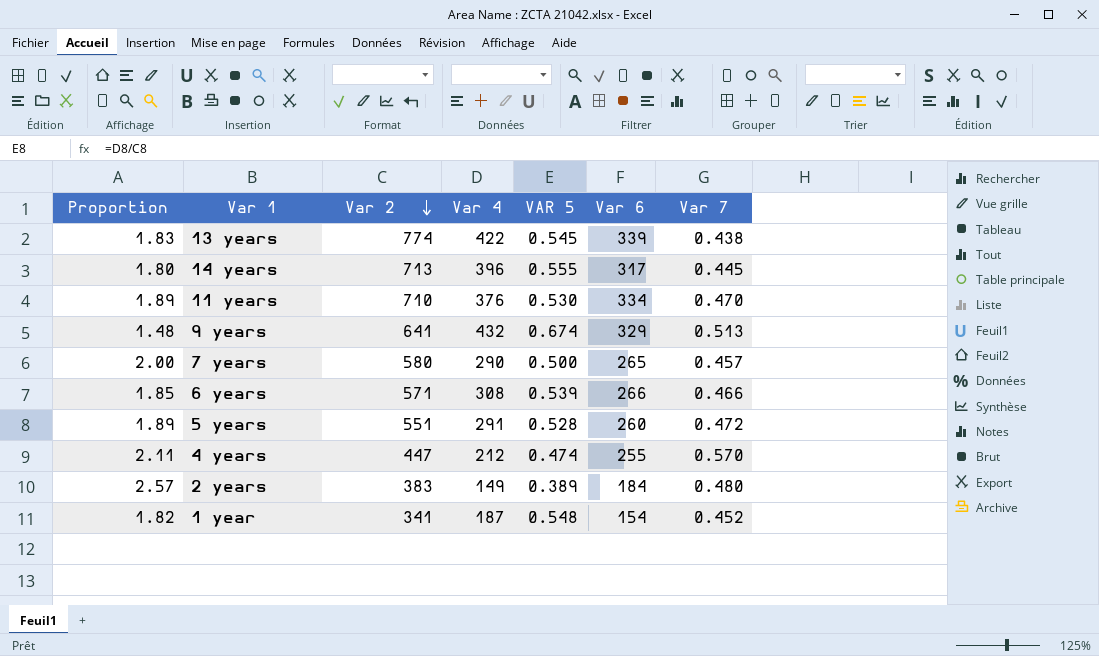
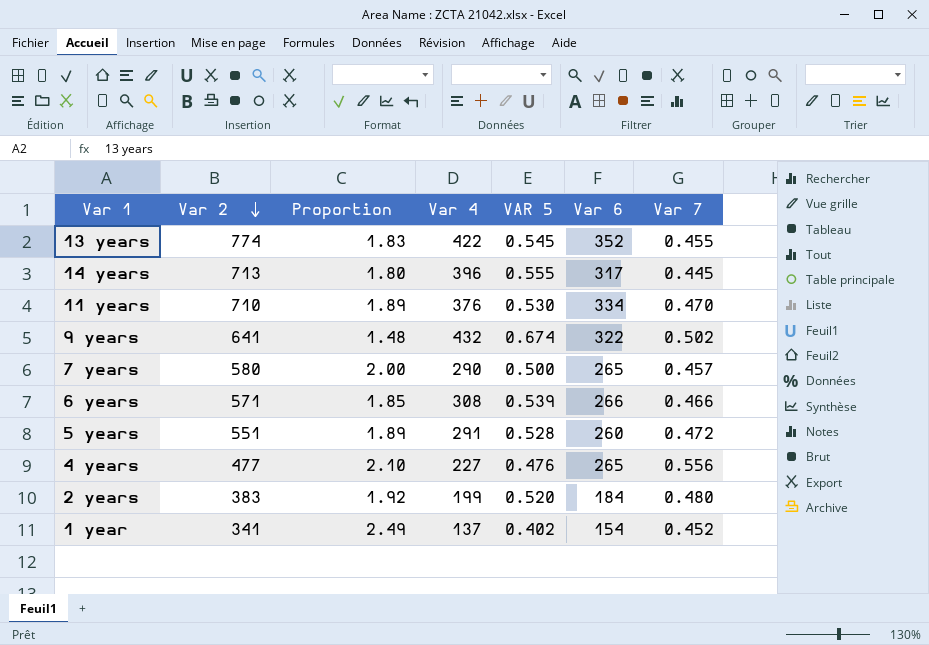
column Proportion | position: 1 -> 3
13 years | Var 6: 339 -> 352
13 years | Var 7: 0.438 -> 0.455
9 years | Var 6: 329 -> 322
9 years | Var 7: 0.513 -> 0.502
4 years | Var 2: 447 -> 477
4 years | Proportion: 2.11 -> 2.10
4 years | Var 4: 212 -> 227
4 years | VAR 5: 0.474 -> 0.476
4 years | Var 6: 255 -> 265
4 years | Var 7: 0.570 -> 0.556
2 years | Proportion: 2.57 -> 1.92
2 years | Var 4: 149 -> 199
2 years | VAR 5: 0.389 -> 0.520
1 year | Proportion: 1.82 -> 2.49
1 year | Var 4: 187 -> 137
1 year | VAR 5: 0.548 -> 0.402

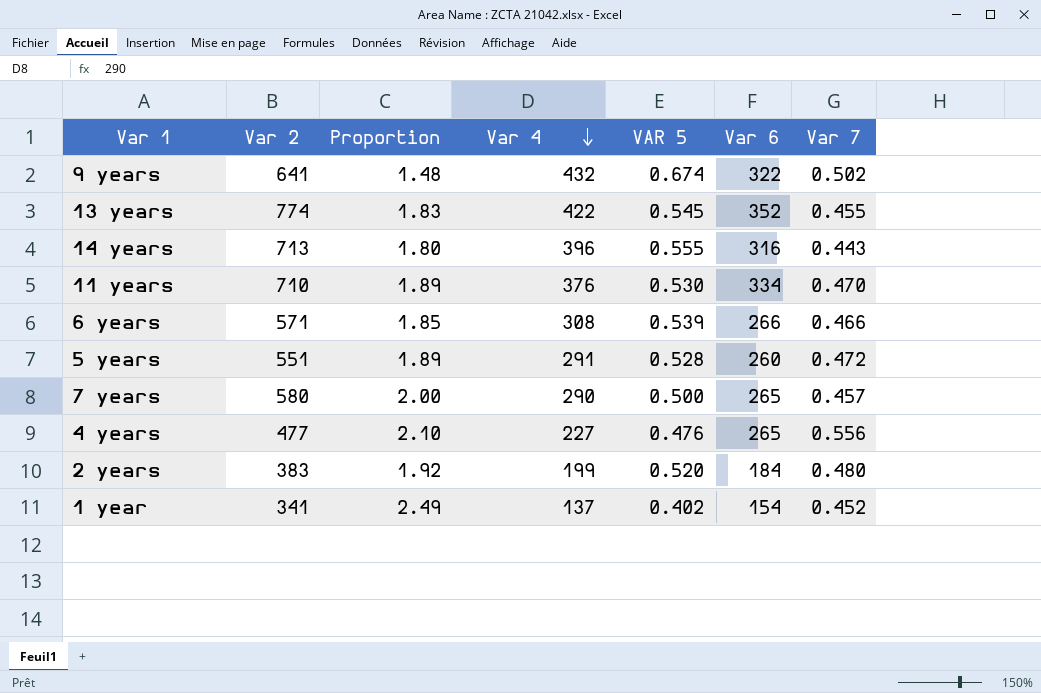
row order: Var 2 descending -> Var 4 descending
14 years | Var 6: 317 -> 316
14 years | Var 7: 0.445 -> 0.443

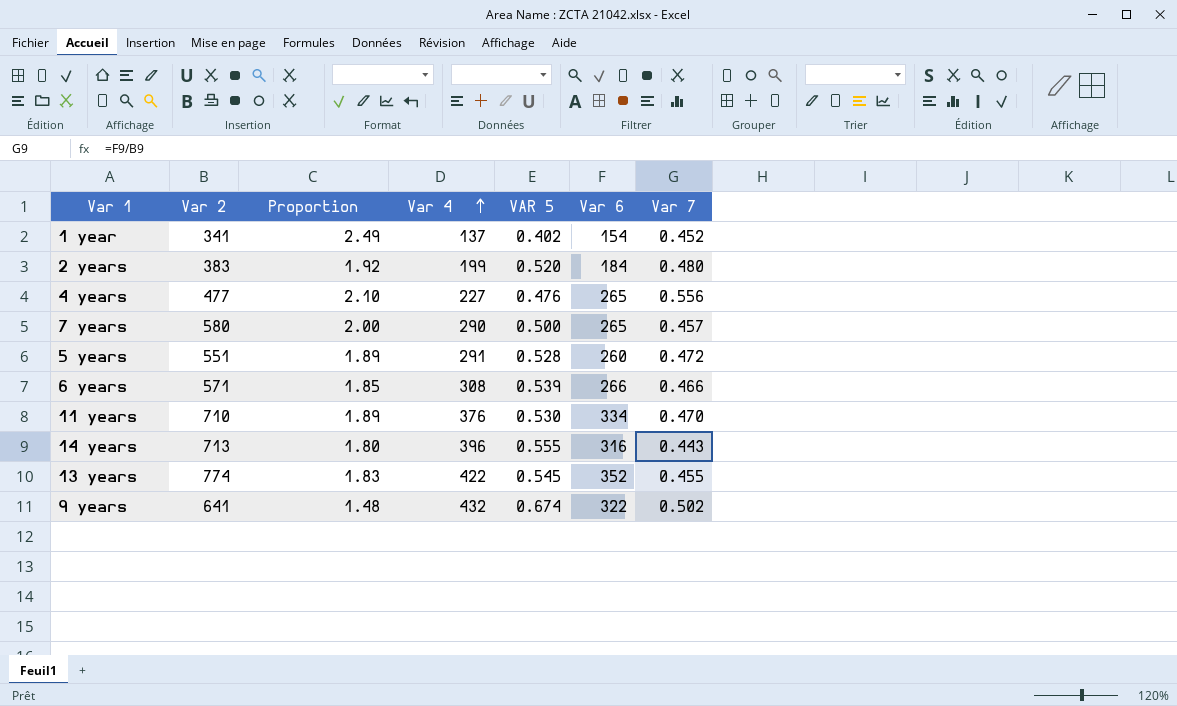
row order: Var 4 descending -> Var 4 ascending

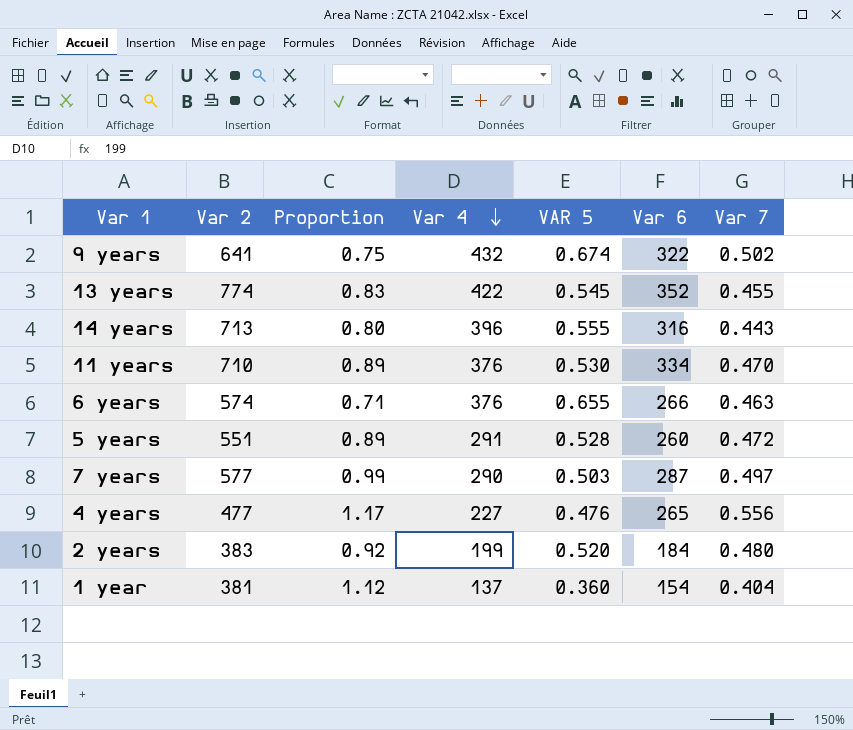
row order: Var 4 ascending -> Var 4 descending
column Proportion | formula: [Var 2] / [Var 4] -> [Var 6] / [Var 4]
6 years | Var 2: 571 -> 574
6 years | Var 4: 308 -> 376
6 years | VAR 5: 0.539 -> 0.655
6 years | Var 7: 0.466 -> 0.463
7 years | Var 2: 580 -> 577
7 years | VAR 5: 0.500 -> 0.503
7 years | Var 6: 265 -> 287
7 years | Var 7: 0.457 -> 0.497
1 year | Var 2: 341 -> 381
1 year | VAR 5: 0.402 -> 0.360
1 year | Var 7: 0.452 -> 0.404

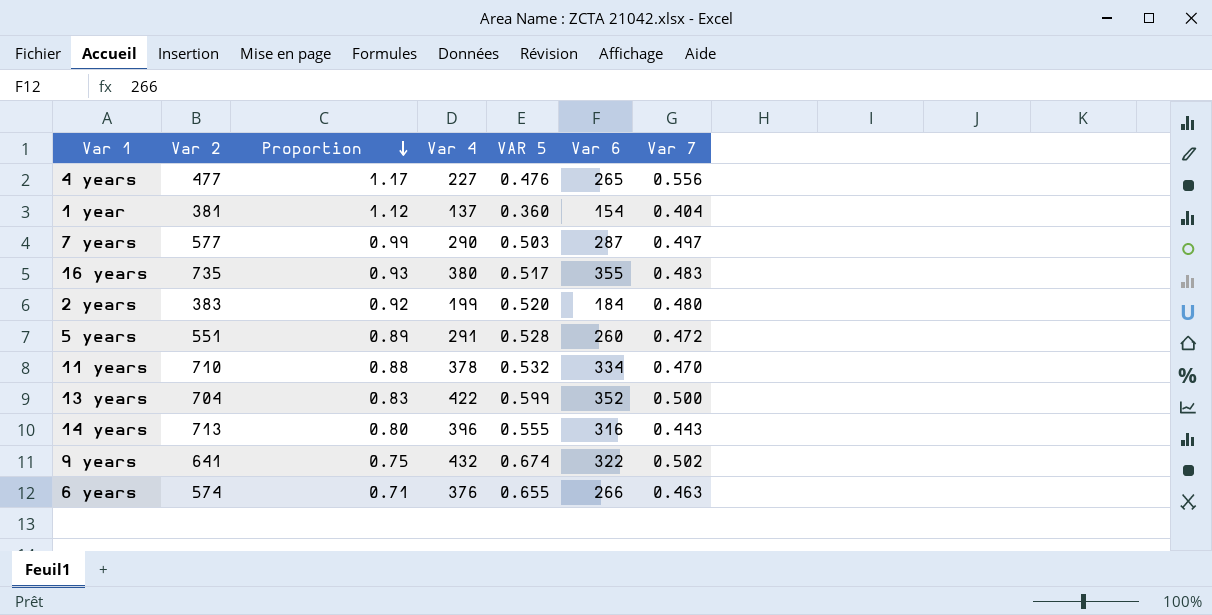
row order: Var 4 descending -> Proportion descending
row 16 years: none -> 735 | 0.93 | 380 | 0.517 | 355 | 0.483
11 years | Proportion: 0.89 -> 0.88
11 years | Var 4: 376 -> 378
11 years | VAR 5: 0.530 -> 0.532
13 years | Var 2: 774 -> 704
13 years | VAR 5: 0.545 -> 0.599
13 years | Var 7: 0.455 -> 0.500

